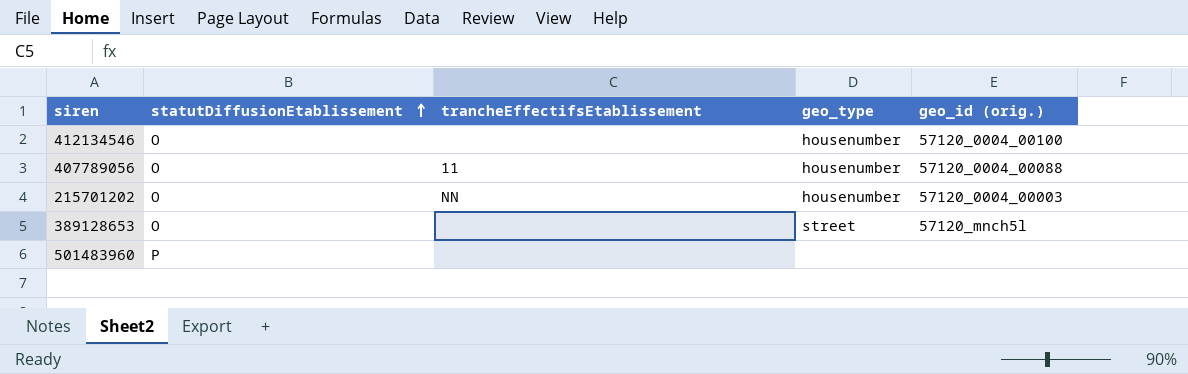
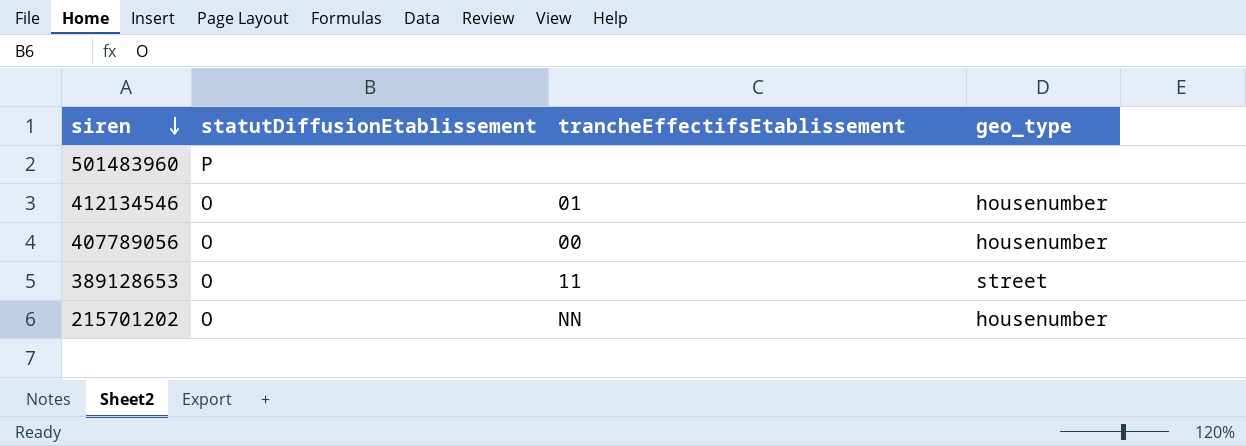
row order: statutDiffusionEtablissement ascending -> siren descending
column geo_id (orig.) | position: 5 -> none
412134546 | trancheEffectifsEtablissement: none -> 01
407789056 | trancheEffectifsEtablissement: 11 -> 00
389128653 | trancheEffectifsEtablissement: none -> 11

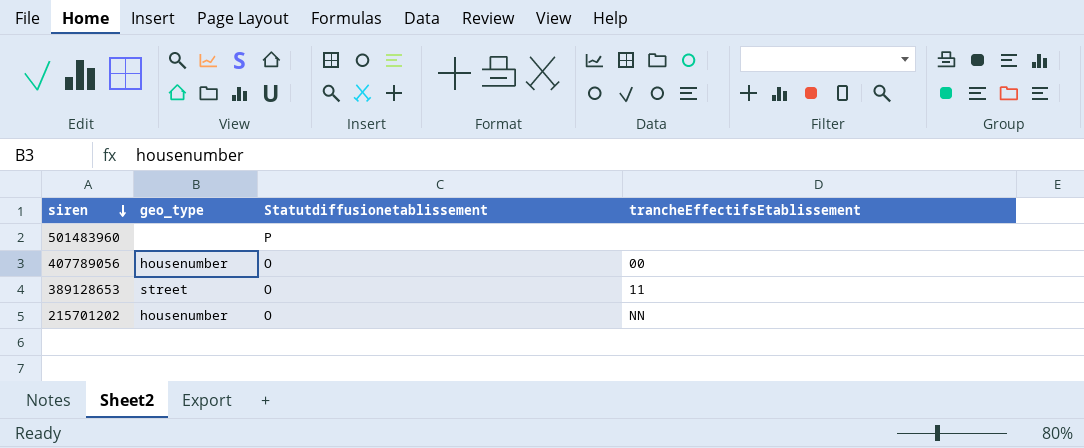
column geo_type | position: 4 -> 2
column name: statutDiffusionEtablissement -> Statutdiffusionetablissement
row 412134546: O | 01 | housenumber -> none

